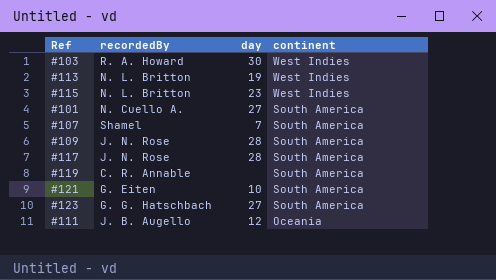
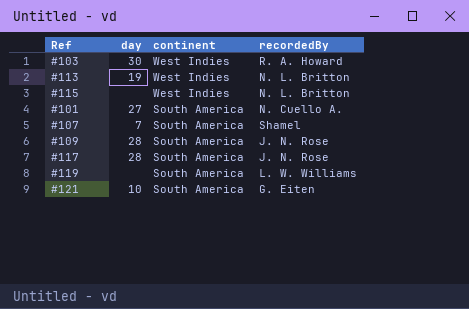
column recordedBy | position: 2 -> 4
row #123: G. G. Hatschbach | 27 | South America -> none
row #111: J. B. Augello | 12 | Oceania -> none
#115 | day: 23 -> none
#119 | recordedBy: C. R. Annable -> L. W. Williams

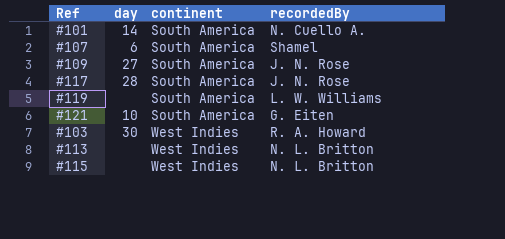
row order: continent descending -> continent ascending
#101 | day: 27 -> 14
#107 | day: 7 -> 6
#109 | day: 28 -> 27
#113 | day: 19 -> none

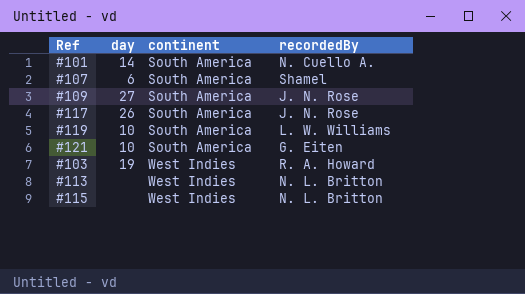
#117 | day: 28 -> 26
#119 | day: none -> 10
#103 | day: 30 -> 19

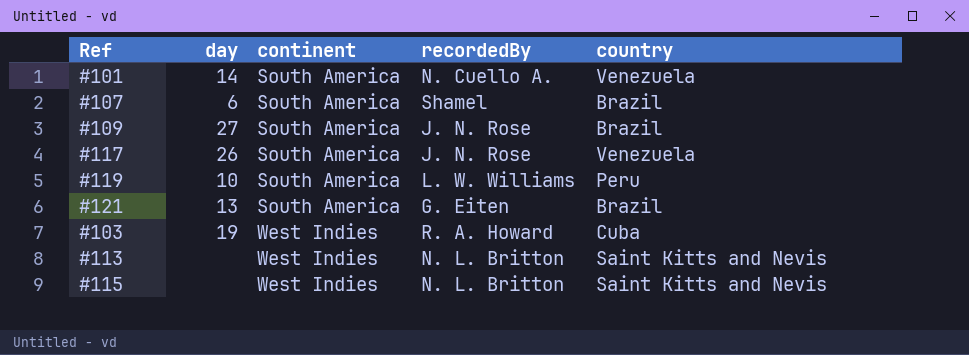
column country | position: none -> 5
#121 | day: 10 -> 13

